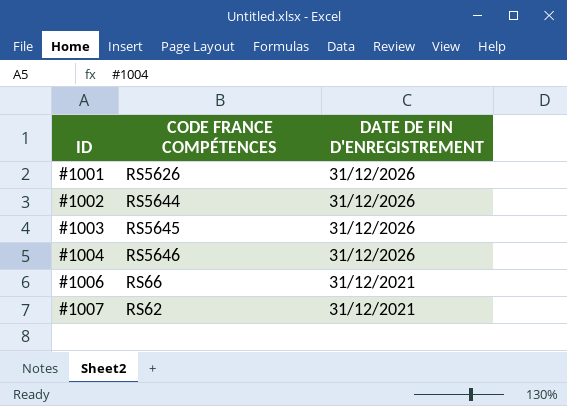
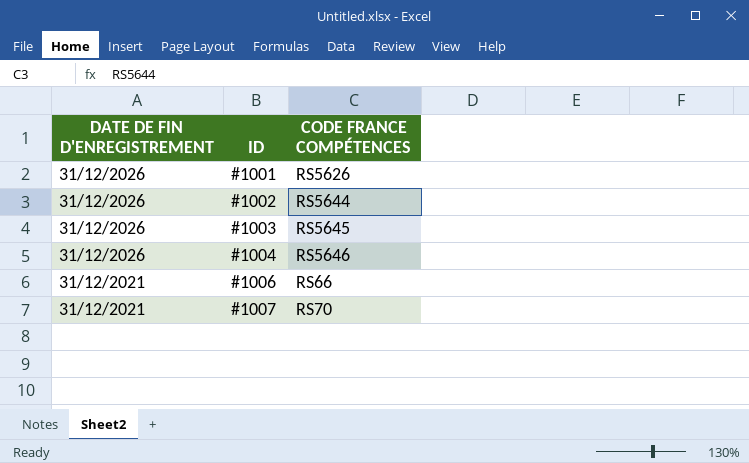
column DATE DE FIN D'ENREGISTREMENT | position: 3 -> 1
#1007 | CODE FRANCE COMPÉTENCES: RS62 -> RS70

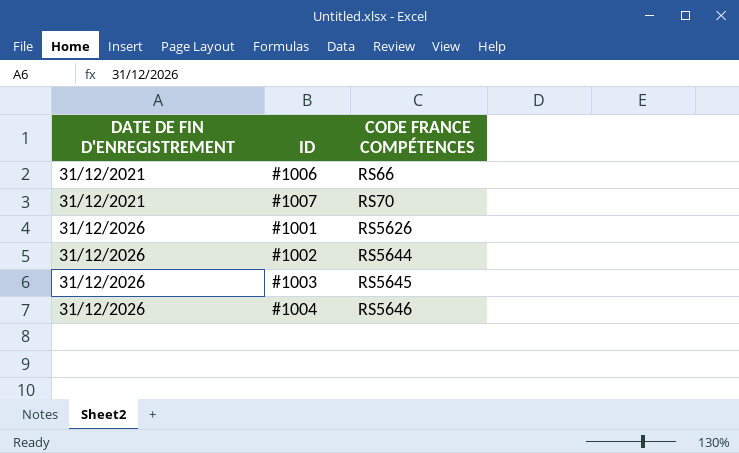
row order: DATE DE FIN D'ENREGISTREMENT descending -> DATE DE FIN D'ENREGISTREMENT ascending

